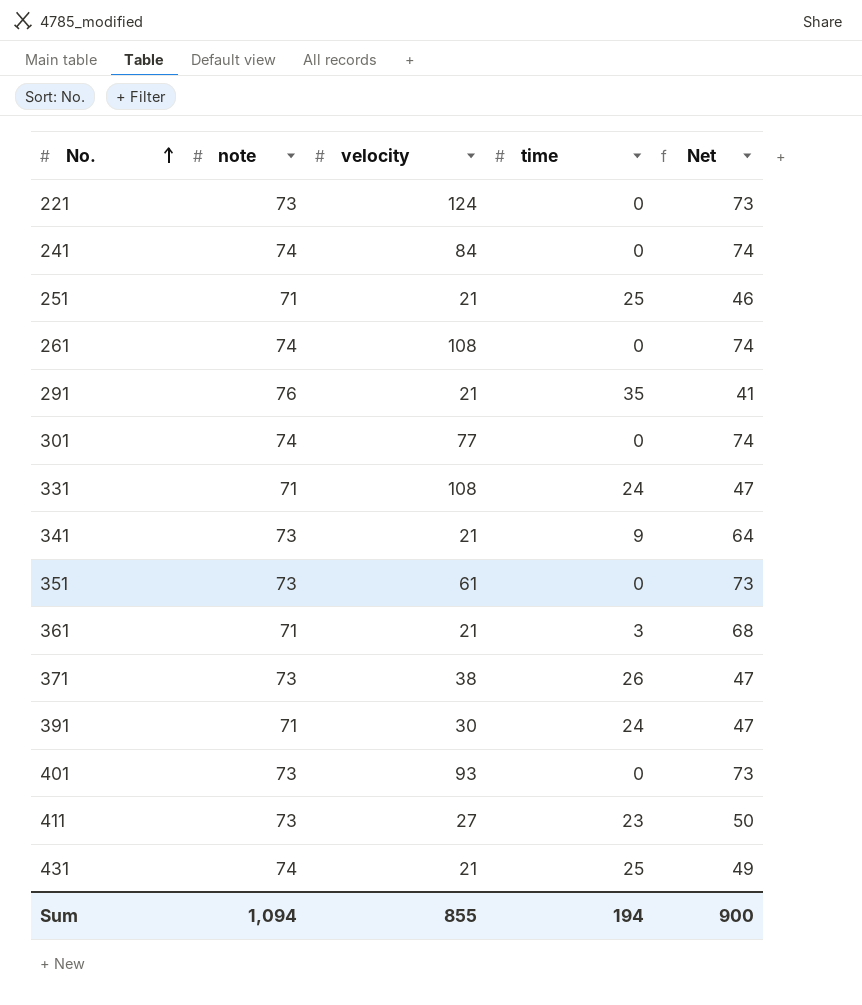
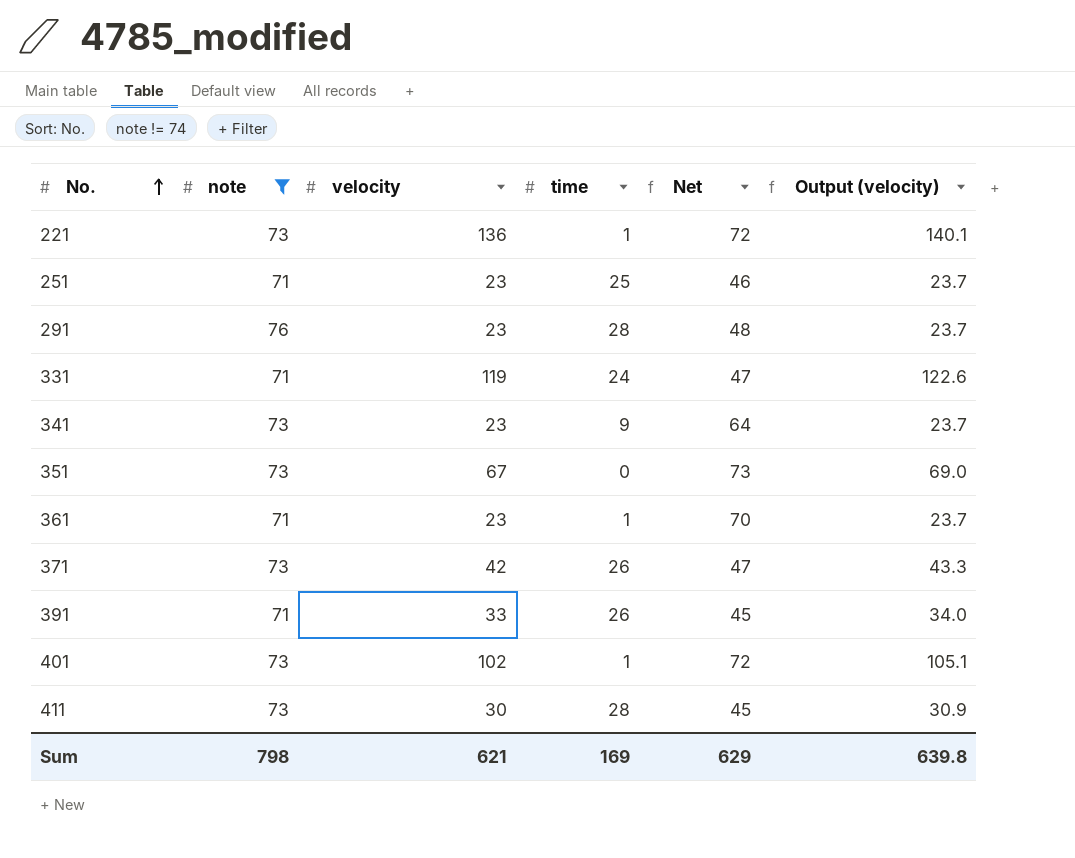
filter: none -> note != 74
column Output (velocity) | formula: none -> [velocity] * 1.03
221 | velocity: 124 -> 136
221 | time: 0 -> 1
221 | Net: 73 -> 72
251 | velocity: 21 -> 23
291 | velocity: 21 -> 23
291 | time: 35 -> 28
291 | Net: 41 -> 48
331 | velocity: 108 -> 119
341 | velocity: 21 -> 23
351 | velocity: 61 -> 67
361 | velocity: 21 -> 23
361 | time: 3 -> 1
361 | Net: 68 -> 70
371 | velocity: 38 -> 42
391 | velocity: 30 -> 33
391 | time: 24 -> 26
391 | Net: 47 -> 45
401 | velocity: 93 -> 102
401 | time: 0 -> 1
401 | Net: 73 -> 72
411 | velocity: 27 -> 30
411 | time: 23 -> 28
411 | Net: 50 -> 45
Sum | note: 1,094 -> 798
Sum | velocity: 855 -> 621
Sum | time: 194 -> 169
Sum | Net: 900 -> 629

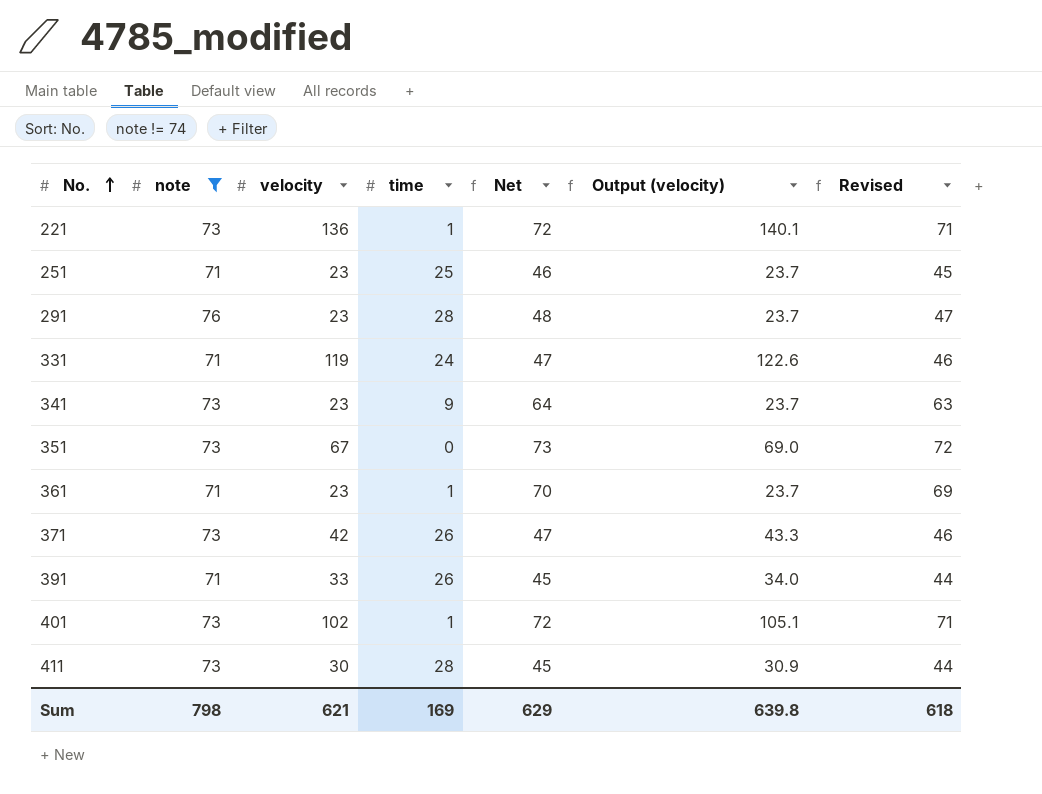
column Revised | formula: none -> [Net] - 1

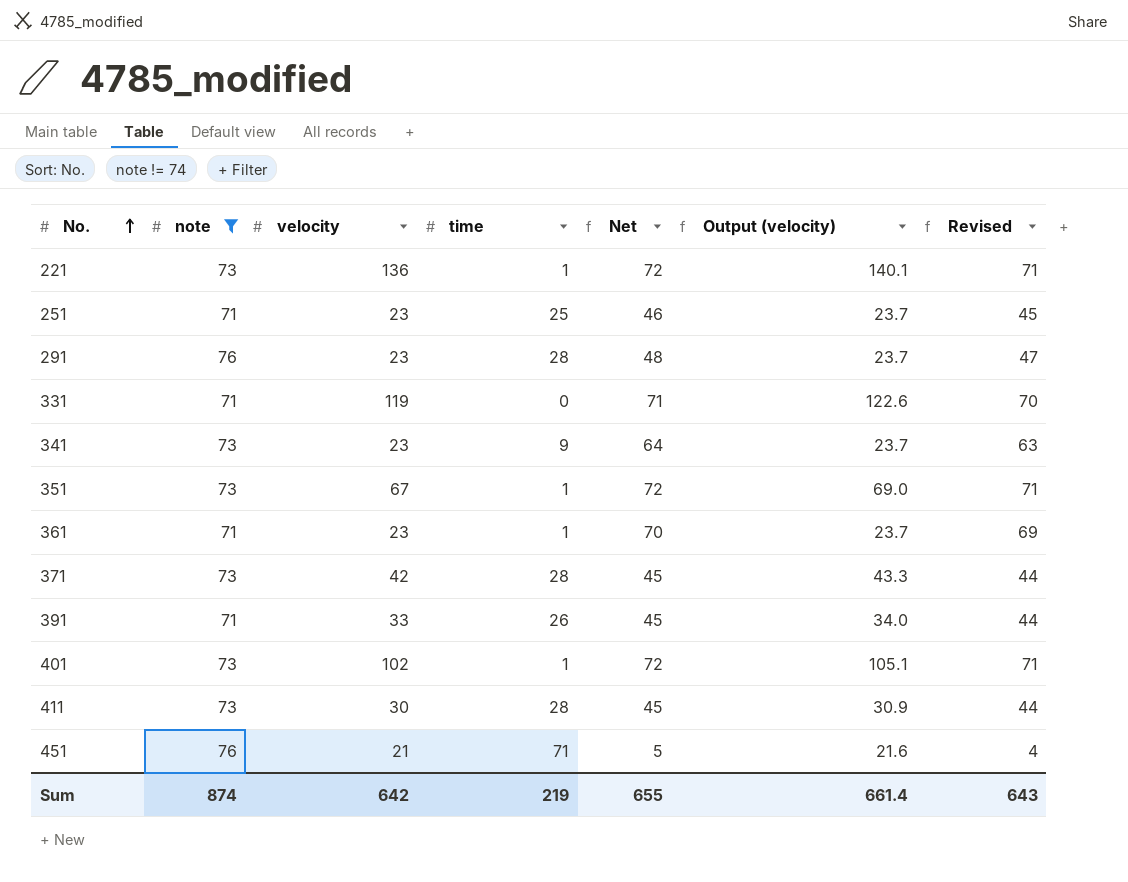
331 | time: 24 -> 0
331 | Net: 47 -> 71
331 | Revised: 46 -> 70
351 | time: 0 -> 1
351 | Net: 73 -> 72
351 | Revised: 72 -> 71
371 | time: 26 -> 28
371 | Net: 47 -> 45
371 | Revised: 46 -> 44
row 451: none -> 76 | 21 | 71 | 5 | 21.6 | 4
Sum | note: 798 -> 874
Sum | velocity: 621 -> 642
Sum | time: 169 -> 219
Sum | Net: 629 -> 655
Sum | Output (velocity): 639.8 -> 661.4
Sum | Revised: 618 -> 643

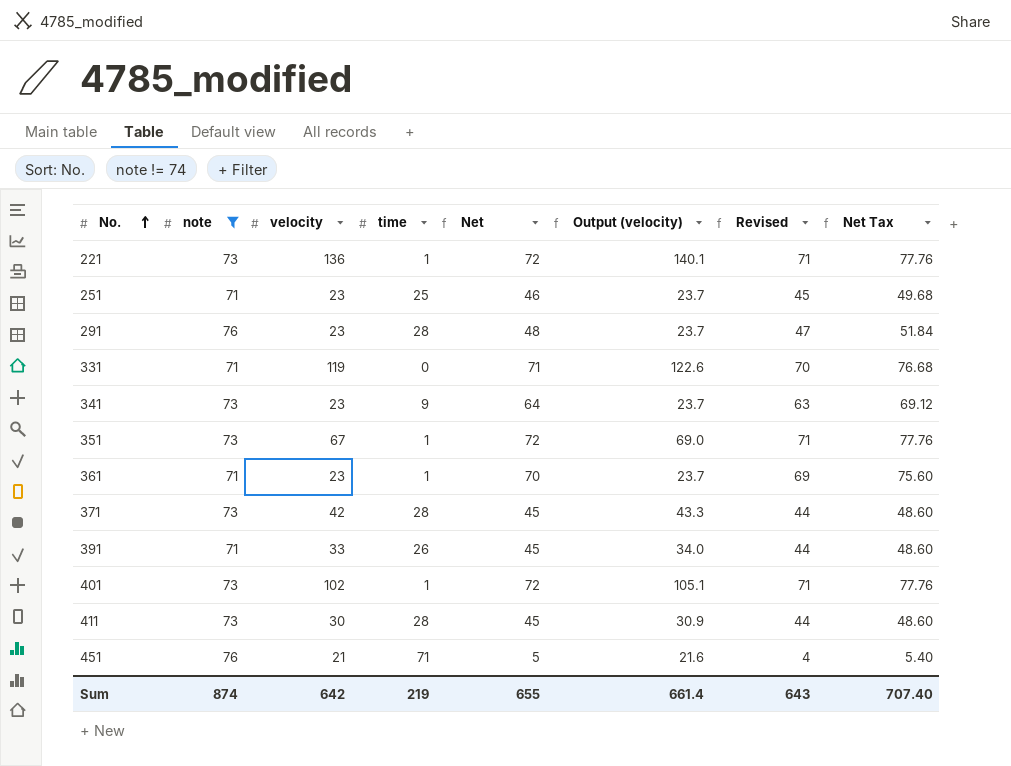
column Net Tax | formula: none -> [Net] * 1.08

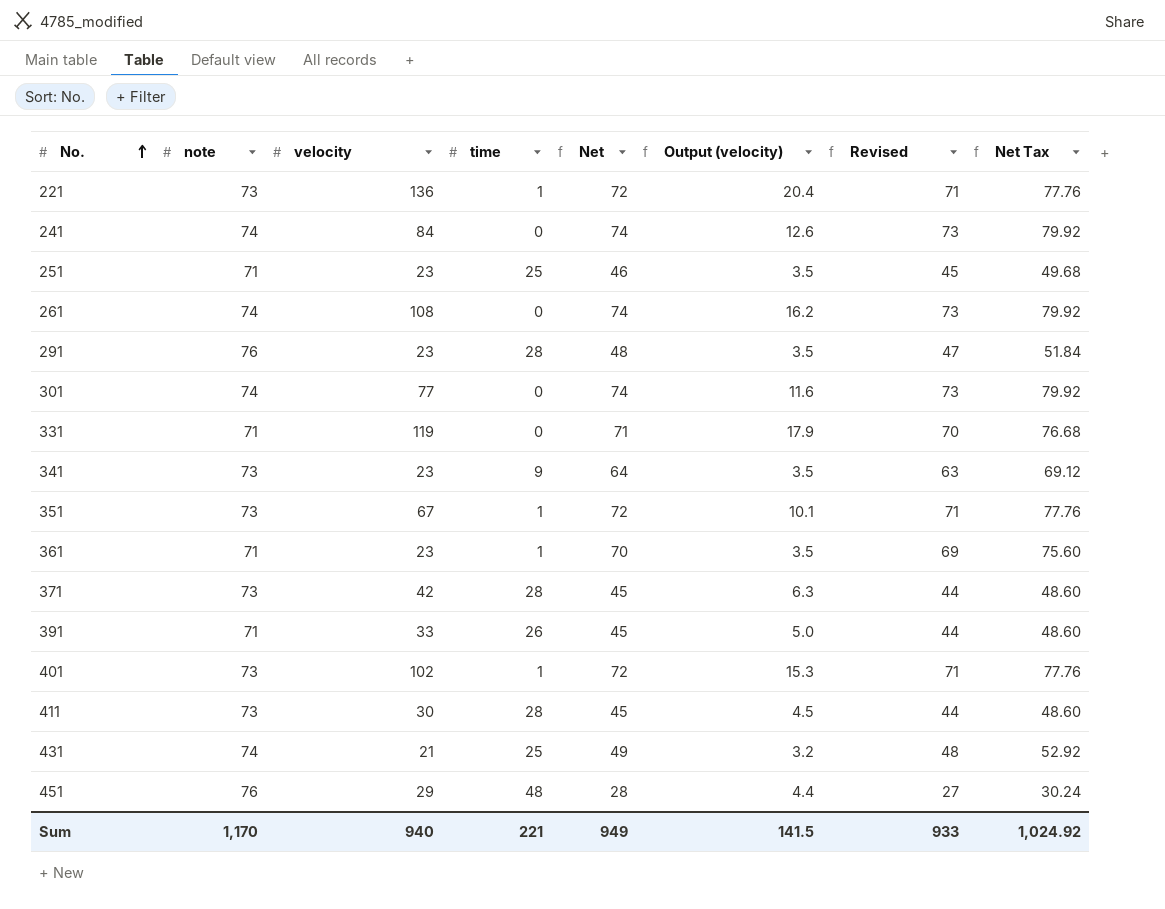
filter: note != 74 -> none
column Output (velocity) | formula: [velocity] * 1.03 -> [velocity] * 0.15
451 | velocity: 21 -> 29
451 | time: 71 -> 48
451 | Net: 5 -> 28
451 | Revised: 4 -> 27
451 | Net Tax: 5.40 -> 30.24
Sum | note: 874 -> 1,170
Sum | velocity: 642 -> 940
Sum | time: 219 -> 221
Sum | Net: 655 -> 949
Sum | Output (velocity): 661.4 -> 141.5
Sum | Revised: 643 -> 933
Sum | Net Tax: 707.40 -> 1,024.92

